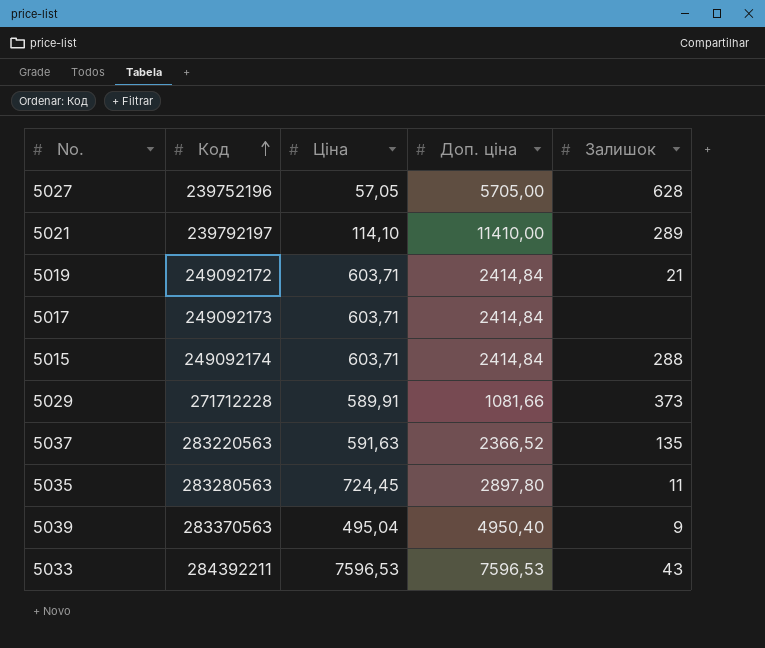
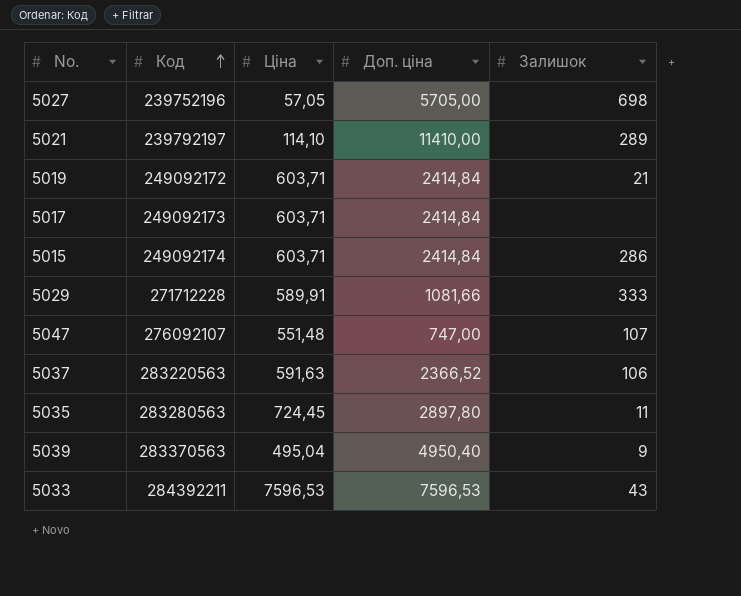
5027 | Залишок: 628 -> 698
5015 | Залишок: 288 -> 286
5029 | Залишок: 373 -> 333
row 5047: none -> 276092107 | 551,48 | 747,00 | 107
5037 | Залишок: 135 -> 106

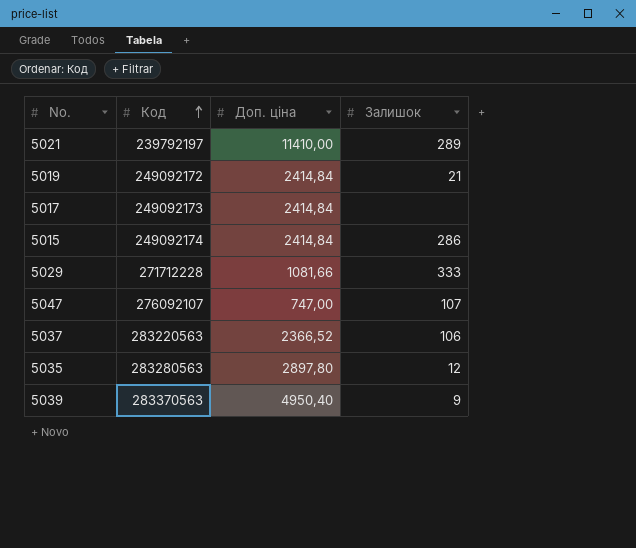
column Ціна | position: 3 -> none
row 5027: 239752196 | 57,05 | 5705,00 | 698 -> none
row 5033: 284392211 | 7596,53 | 7596,53 | 43 -> none
5035 | Залишок: 11 -> 12

